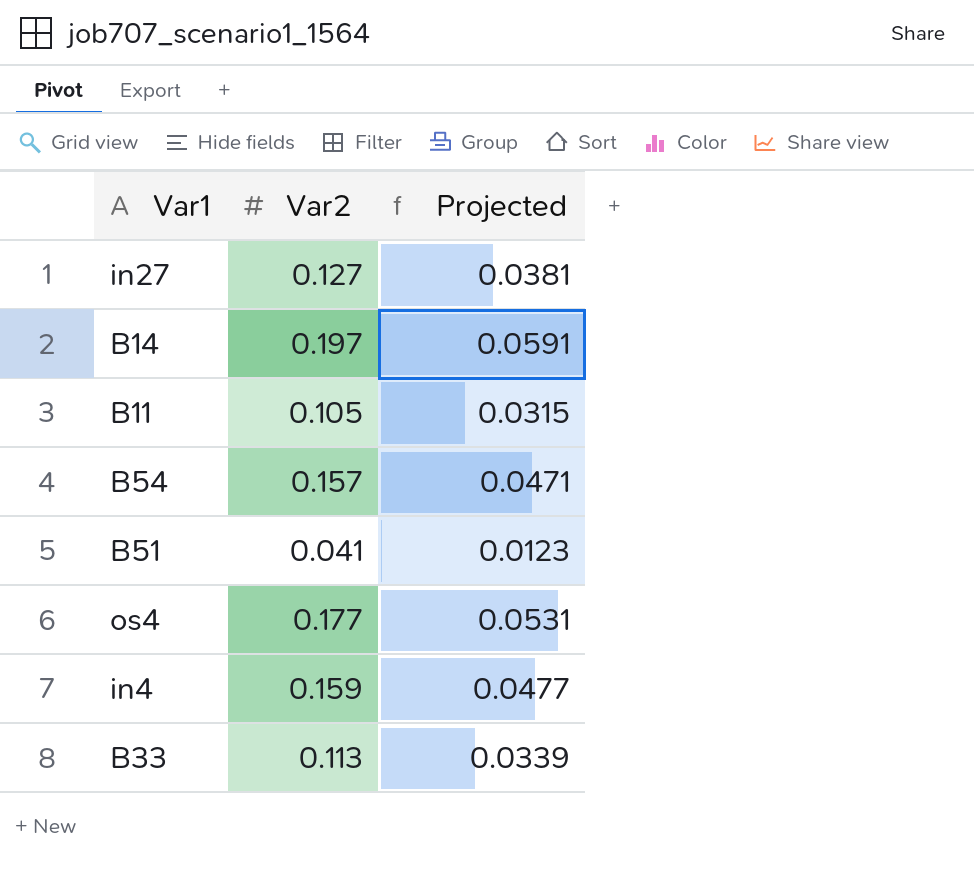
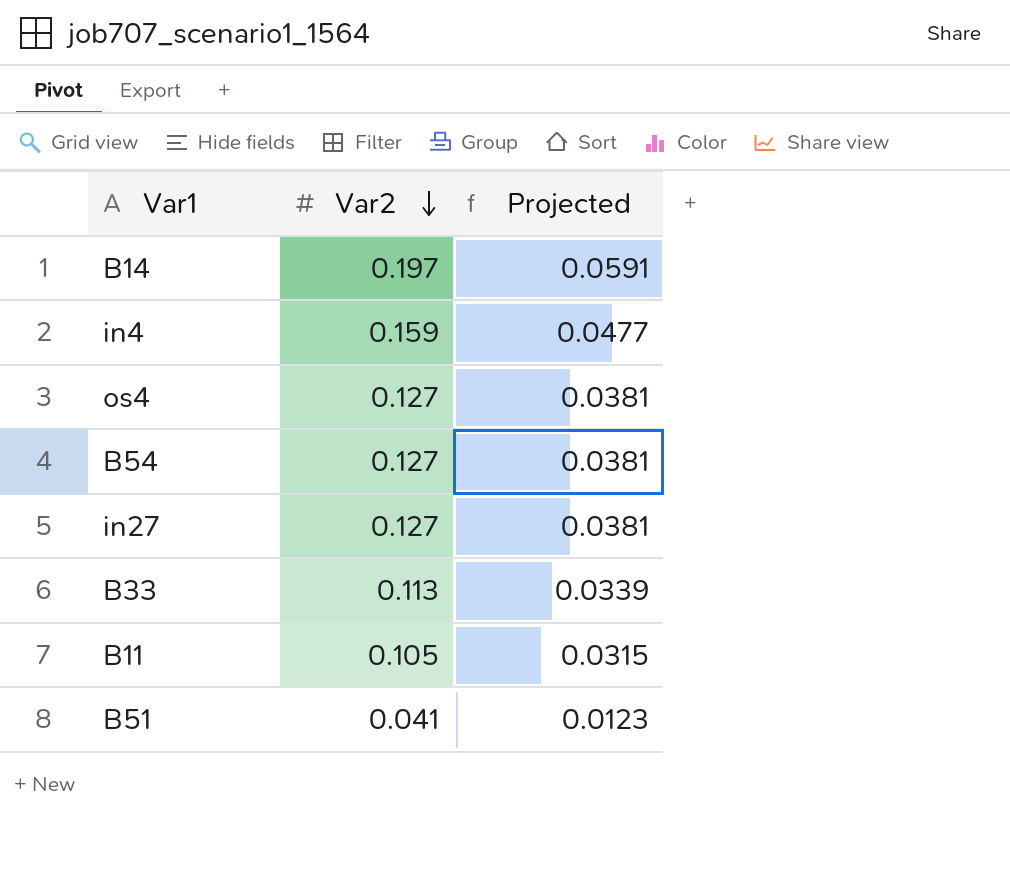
row order: none -> Var2 descending
os4 | Var2: 0.177 -> 0.127
os4 | Projected: 0.0531 -> 0.0381
B54 | Var2: 0.157 -> 0.127
B54 | Projected: 0.0471 -> 0.0381

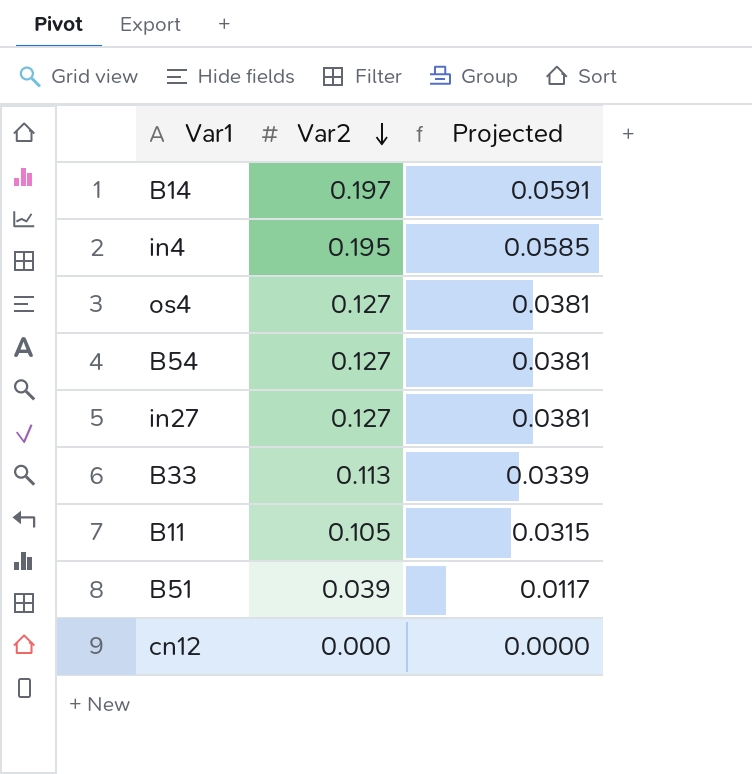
in4 | Var2: 0.159 -> 0.195
in4 | Projected: 0.0477 -> 0.0585
B51 | Var2: 0.041 -> 0.039
B51 | Projected: 0.0123 -> 0.0117
row cn12: none -> 0.000 | 0.0000

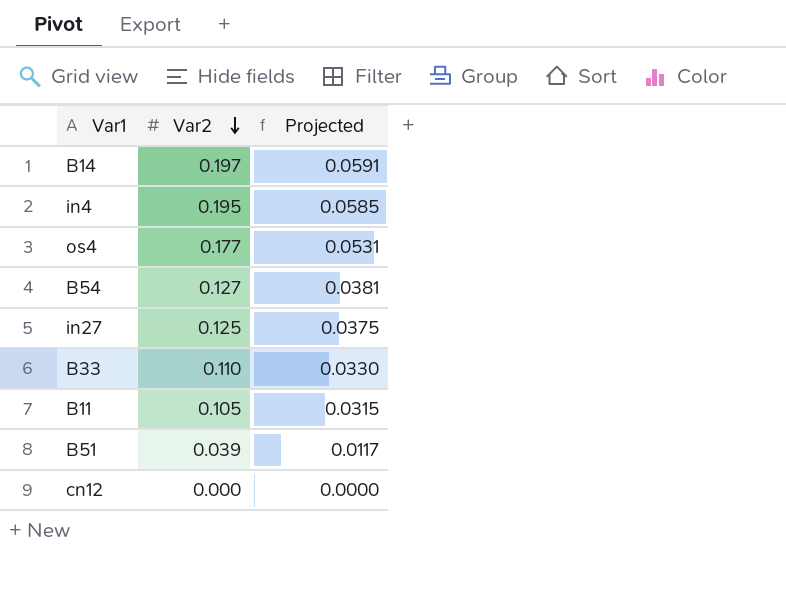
os4 | Var2: 0.127 -> 0.177
os4 | Projected: 0.0381 -> 0.0531
in27 | Var2: 0.127 -> 0.125
in27 | Projected: 0.0381 -> 0.0375
B33 | Var2: 0.113 -> 0.110
B33 | Projected: 0.0339 -> 0.0330

